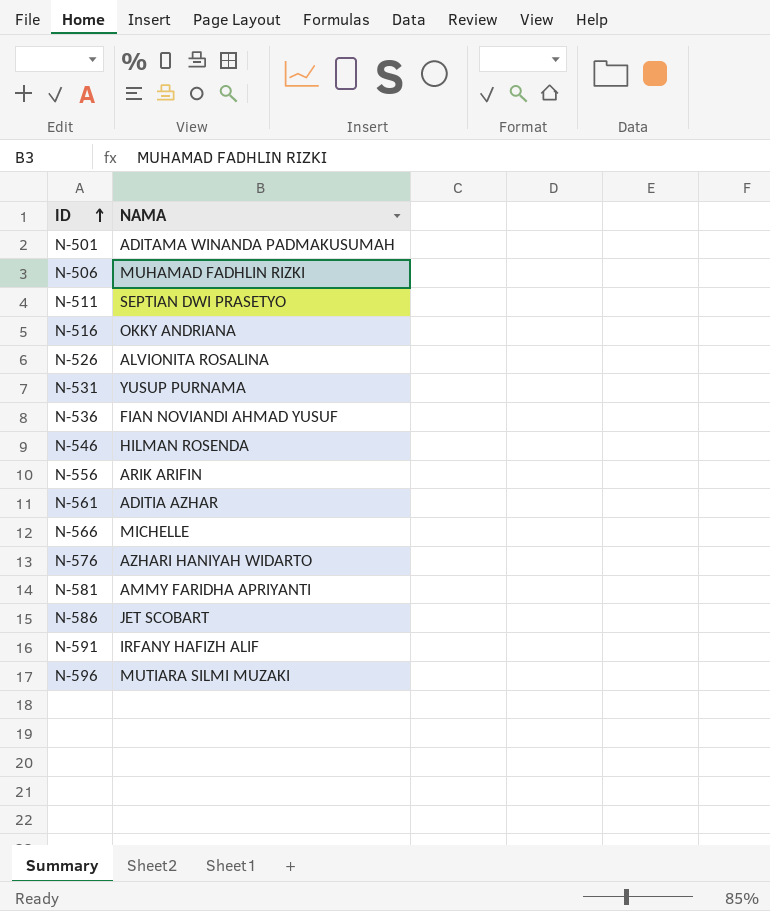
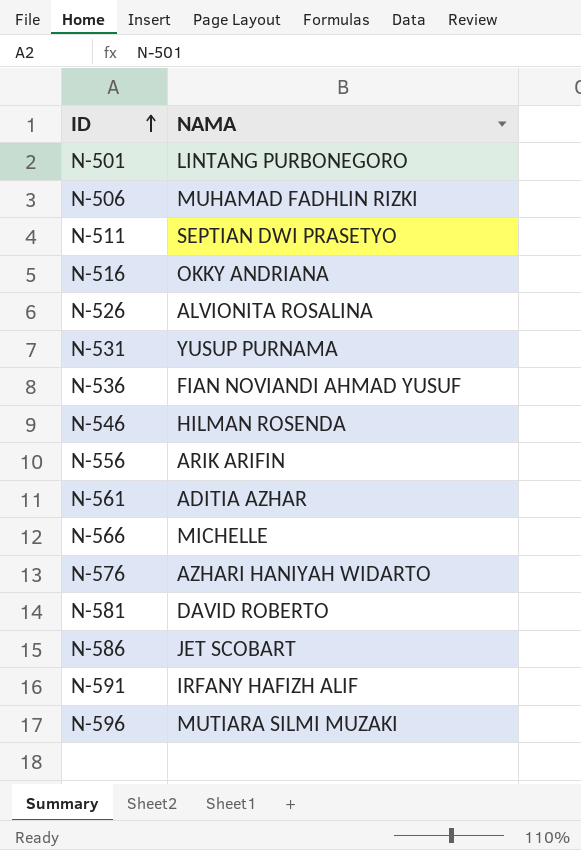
N-501 | NAMA: ADITAMA WINANDA PADMAKUSUMAH -> LINTANG PURBONEGORO
N-581 | NAMA: AMMY FARIDHA APRIYANTI -> DAVID ROBERTO

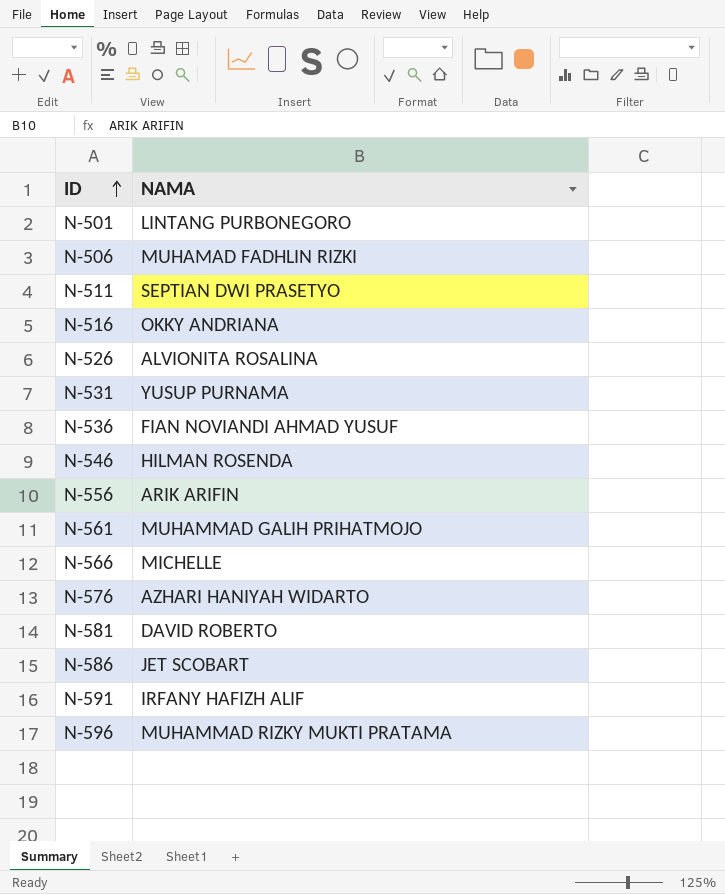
N-561 | NAMA: ADITIA AZHAR -> MUHAMMAD GALIH PRIHATMOJO
N-596 | NAMA: MUTIARA SILMI MUZAKI -> MUHAMMAD RIZKY MUKTI PRATAMA

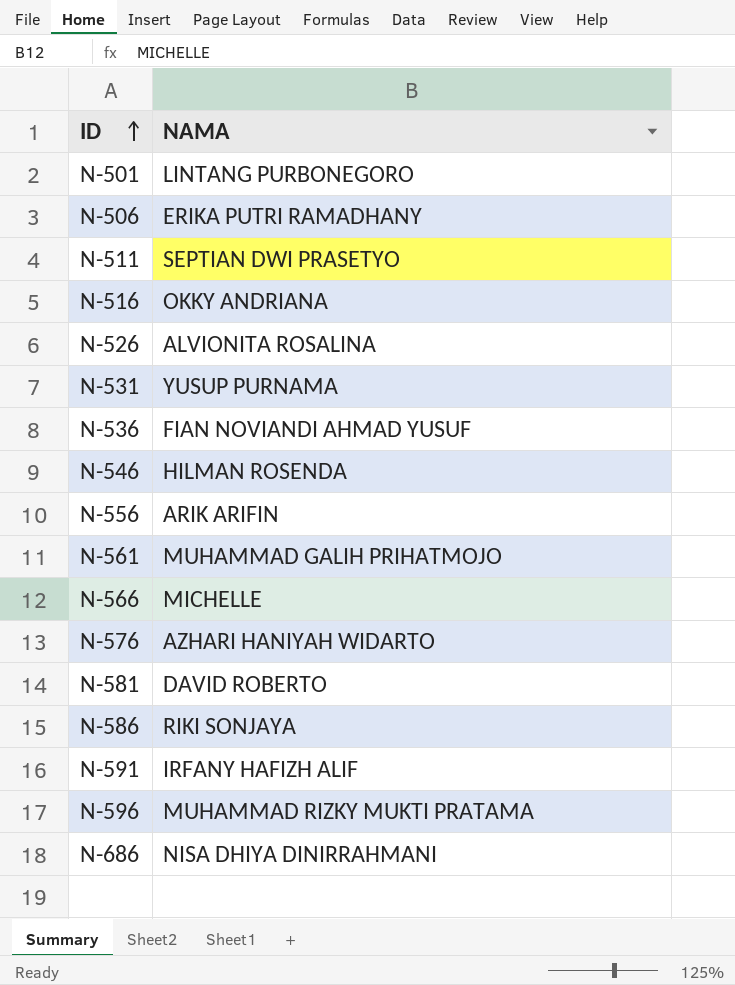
N-506 | NAMA: MUHAMAD FADHLIN RIZKI -> ERIKA PUTRI RAMADHANY
N-586 | NAMA: JET SCOBART -> RIKI SONJAYA
row N-686: none -> NISA DHIYA DINIRRAHMANI

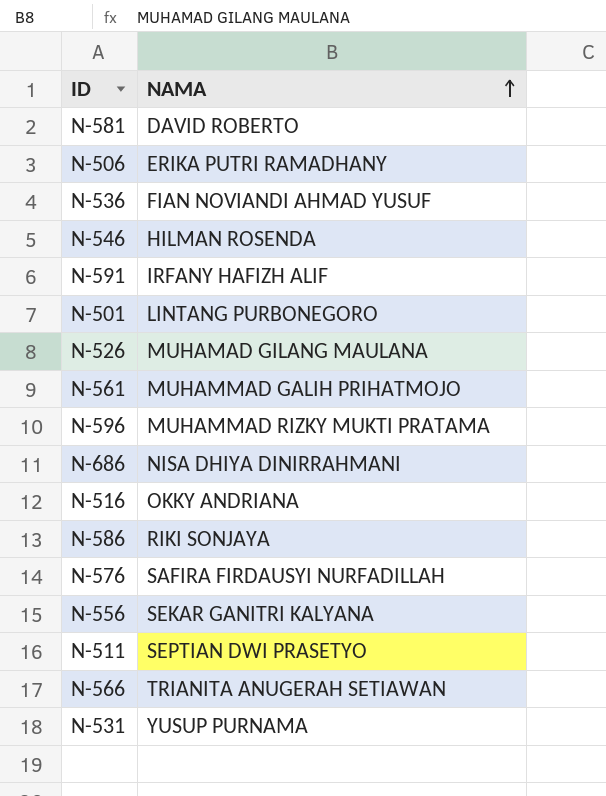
row order: ID ascending -> NAMA ascending
N-526 | NAMA: ALVIONITA ROSALINA -> MUHAMAD GILANG MAULANA
N-576 | NAMA: AZHARI HANIYAH WIDARTO -> SAFIRA FIRDAUSYI NURFADILLAH
N-556 | NAMA: ARIK ARIFIN -> SEKAR GANITRI KALYANA
N-566 | NAMA: MICHELLE -> TRIANITA ANUGERAH SETIAWAN

